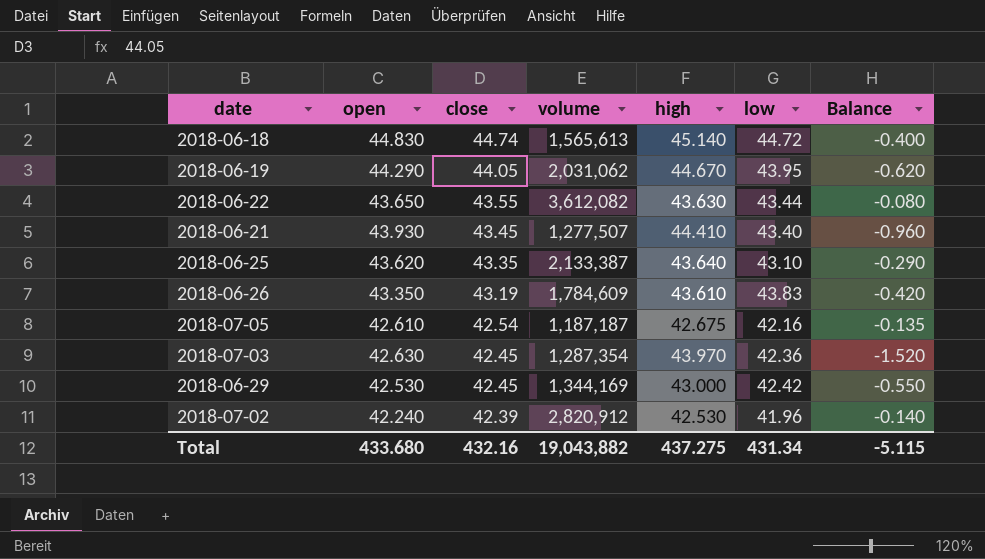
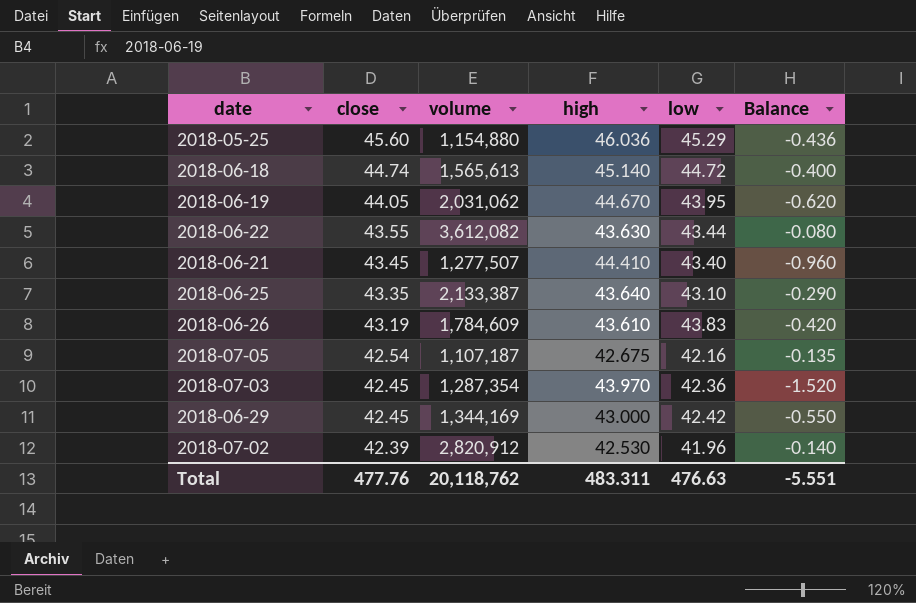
column open | position: 2 -> none
row 2018-05-25: none -> 45.60 | 1,154,880 | 46.036 | 45.29 | -0.436
2018-07-05 | volume: 1,187,187 -> 1,107,187
Total | close: 432.16 -> 477.76
Total | volume: 19,043,882 -> 20,118,762
Total | high: 437.275 -> 483.311
Total | low: 431.34 -> 476.63
Total | Balance: -5.115 -> -5.551

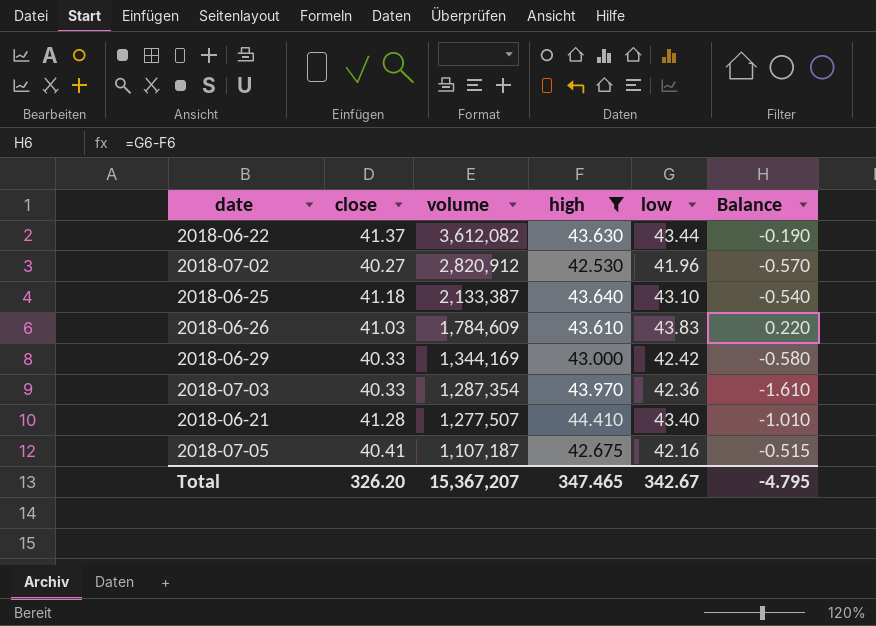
filter: none -> high <= 44.410
row order: close descending -> volume descending
column Balance | formula: [close] - [high] -> [low] - [high]
2018-06-22 | close: 43.55 -> 41.37
2018-07-02 | close: 42.39 -> 40.27
2018-06-25 | close: 43.35 -> 41.18
2018-06-26 | close: 43.19 -> 41.03
2018-06-29 | close: 42.45 -> 40.33
2018-07-03 | close: 42.45 -> 40.33
2018-06-21 | close: 43.45 -> 41.28
2018-07-05 | close: 42.54 -> 40.41
Total | close: 477.76 -> 326.20
Total | volume: 20,118,762 -> 15,367,207
Total | high: 483.311 -> 347.465
Total | low: 476.63 -> 342.67
Total | Balance: -5.551 -> -4.795

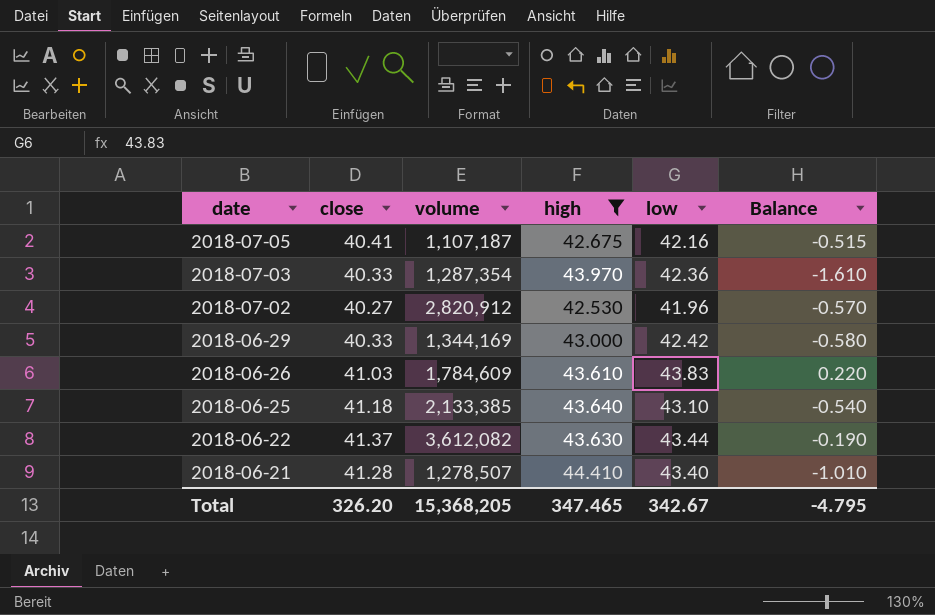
row order: volume descending -> date descending
2018-06-25 | volume: 2,133,387 -> 2,133,385
2018-06-21 | volume: 1,277,507 -> 1,278,507
Total | volume: 15,367,207 -> 15,368,205

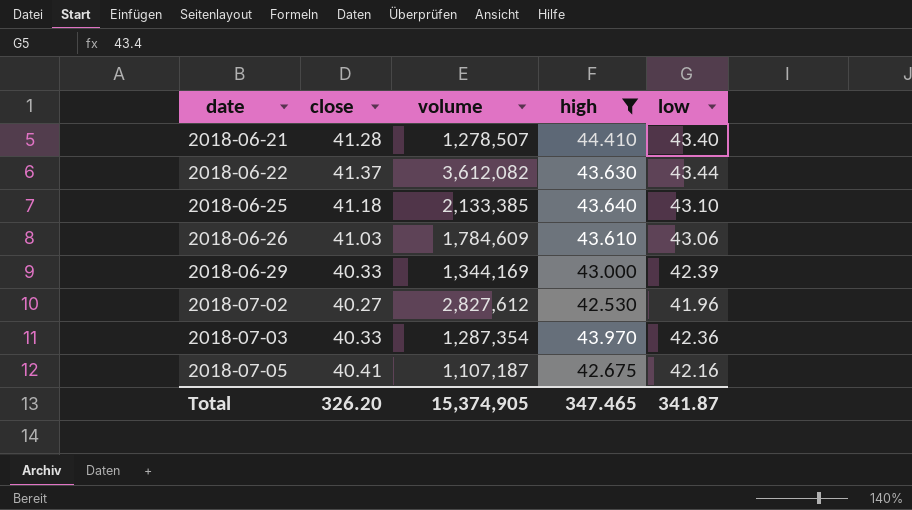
row order: date descending -> date ascending
column Balance | formula: [low] - [high] -> none
2018-06-26 | low: 43.83 -> 43.06
2018-06-29 | low: 42.42 -> 42.39
2018-07-02 | volume: 2,820,912 -> 2,827,612
Total | volume: 15,368,205 -> 15,374,905
Total | low: 342.67 -> 341.87

